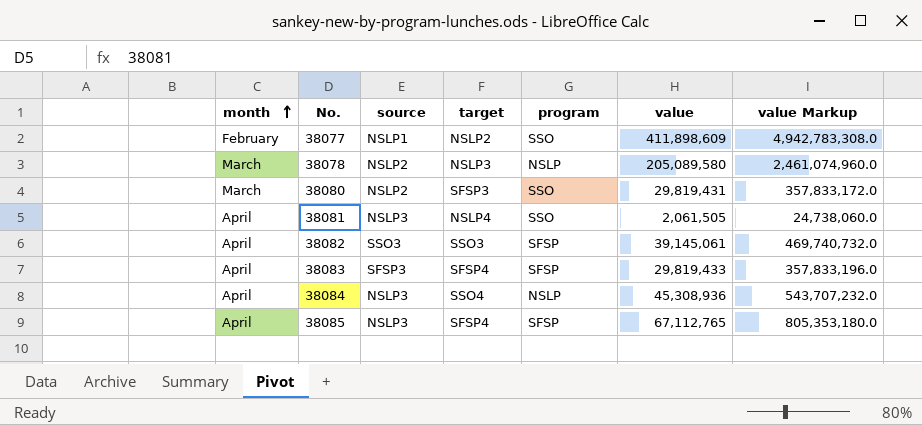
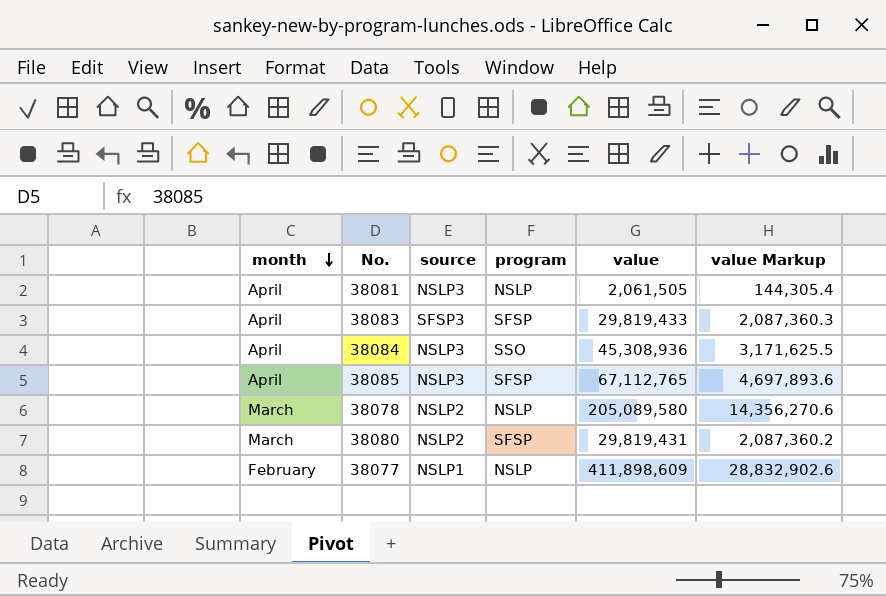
row order: month ascending -> month descending
column target | position: 4 -> none
column value Markup | formula: [value] * 12 -> [value] * 0.07
row 38082: April | SSO3 | SSO3 | SFSP | 39,145,061 | 469,740,732.0 -> none
38081 | program: SSO -> NSLP
38084 | program: NSLP -> SSO
38080 | program: SSO -> SFSP
38077 | program: SSO -> NSLP

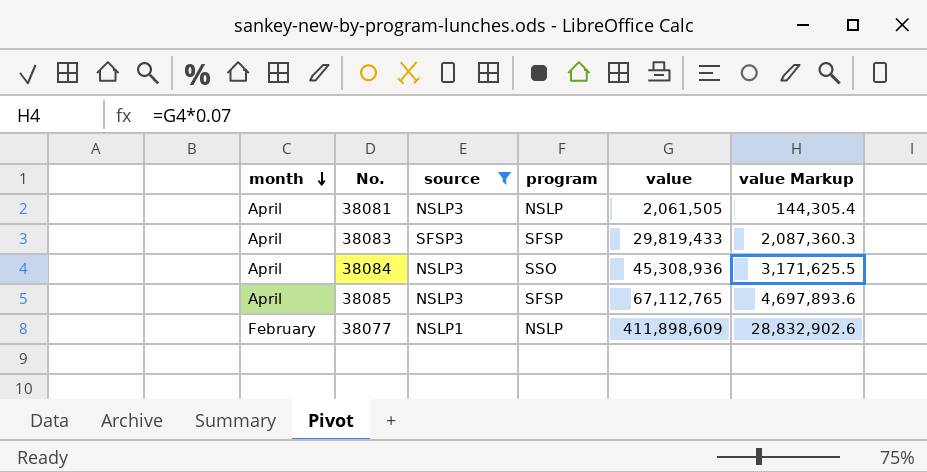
filter: none -> source != NSLP2

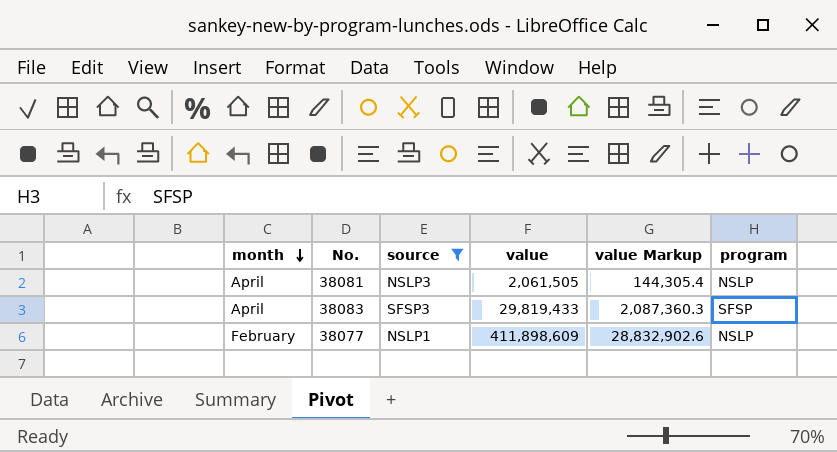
column program | position: 4 -> 6
row 38084: April | NSLP3 | SSO | 45,308,936 | 3,171,625.5 -> none
row 38085: April | NSLP3 | SFSP | 67,112,765 | 4,697,893.6 -> none

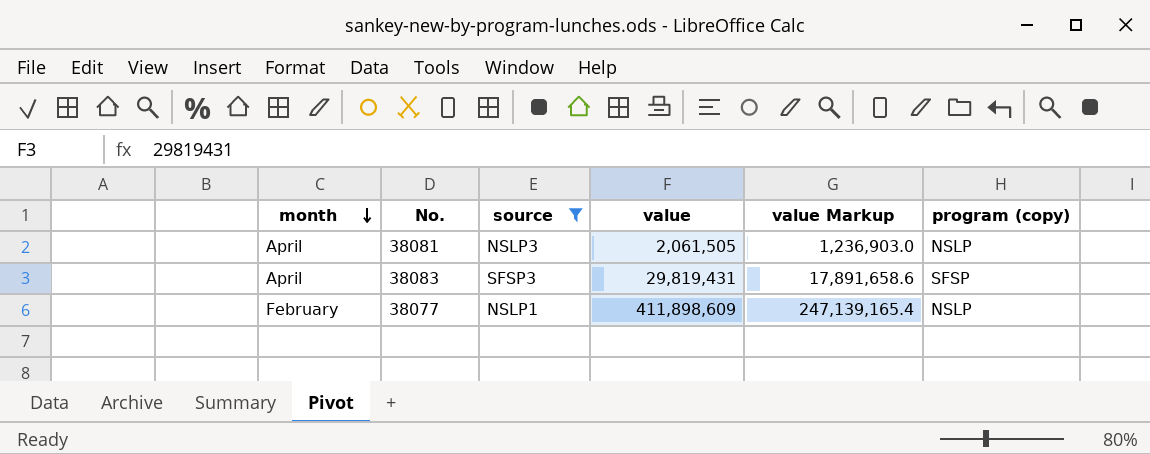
column value Markup | formula: [value] * 0.07 -> [value] * 0.6
column name: program -> program (copy)
38083 | value: 29,819,433 -> 29,819,431

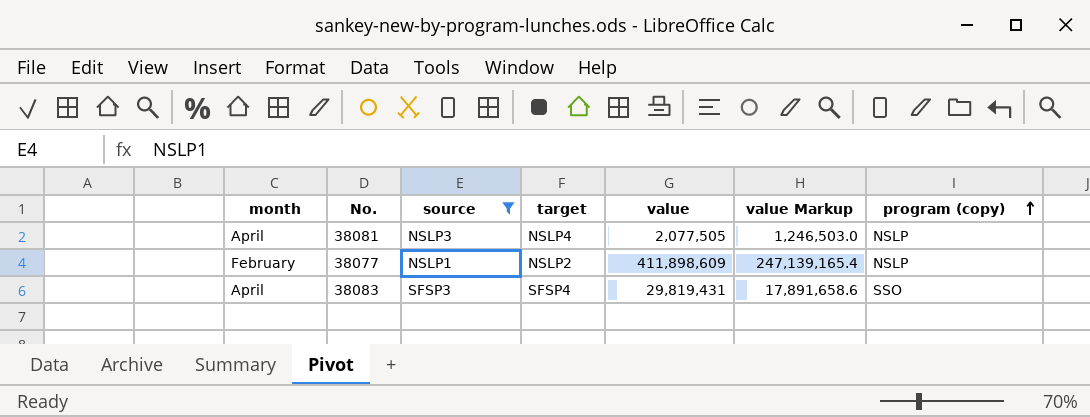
row order: month descending -> program (copy) ascending
column target | position: none -> 4
38081 | value: 2,061,505 -> 2,077,505
38081 | value Markup: 1,236,903.0 -> 1,246,503.0
38083 | program (copy): SFSP -> SSO

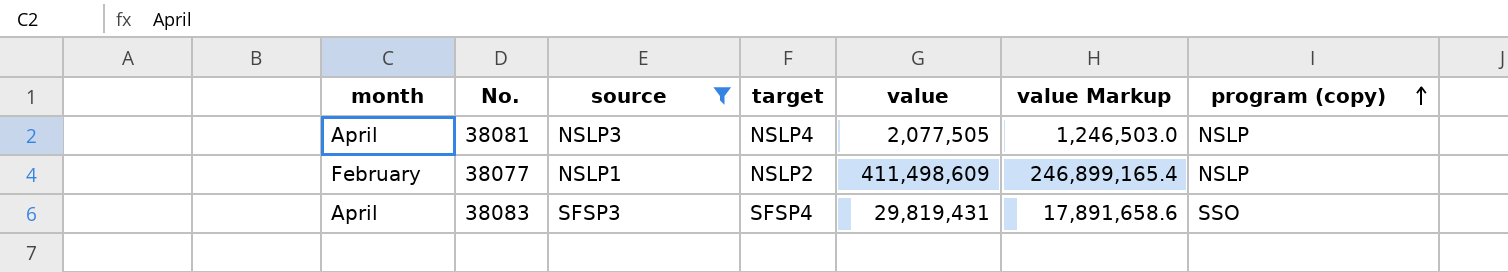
38077 | value: 411,898,609 -> 411,498,609
38077 | value Markup: 247,139,165.4 -> 246,899,165.4

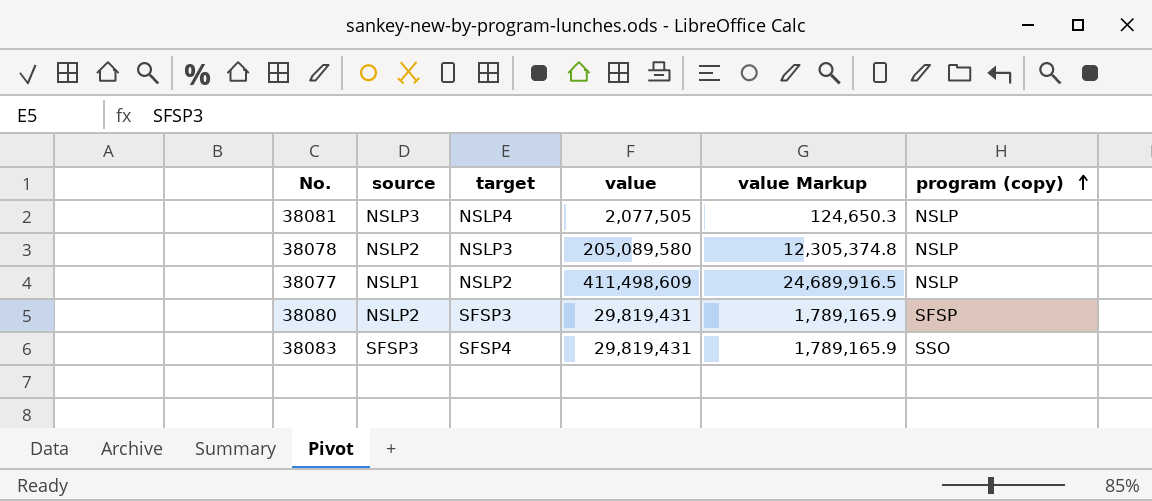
filter: source != NSLP2 -> none
column month | position: 1 -> none
column value Markup | formula: [value] * 0.6 -> [value] * 0.06

